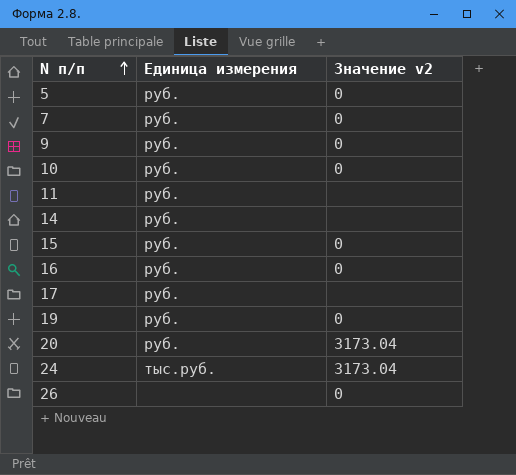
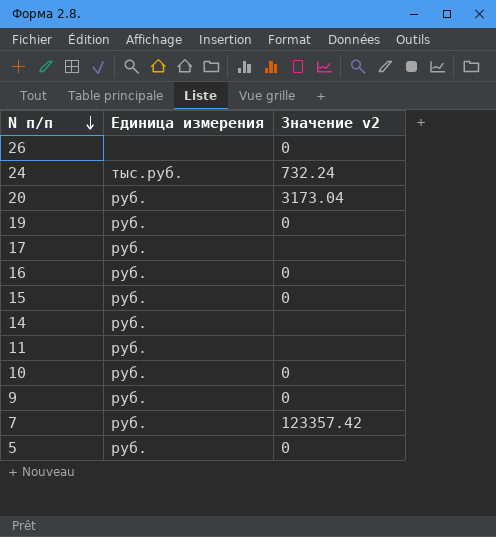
row order: N п/п ascending -> N п/п descending
24 | Значение v2: 3173.04 -> 732.24
7 | Значение v2: 0 -> 123357.42

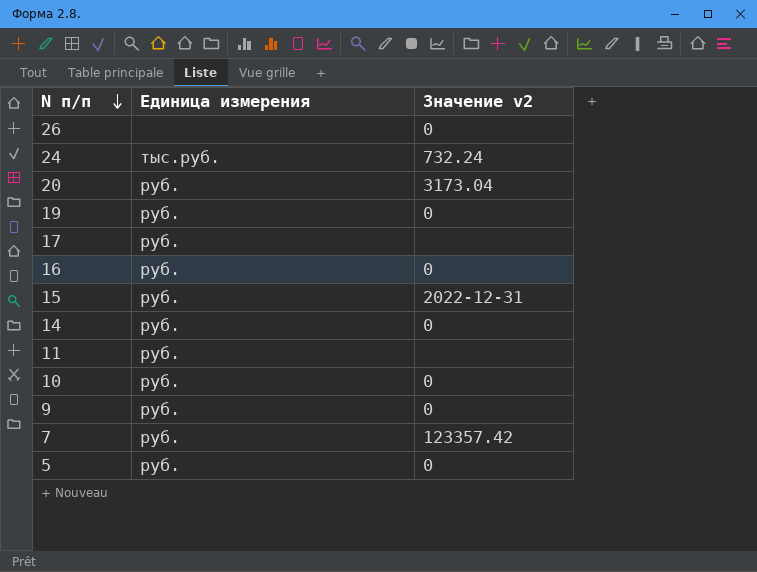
15 | Значение v2: 0 -> 2022-12-31
14 | Значение v2: none -> 0

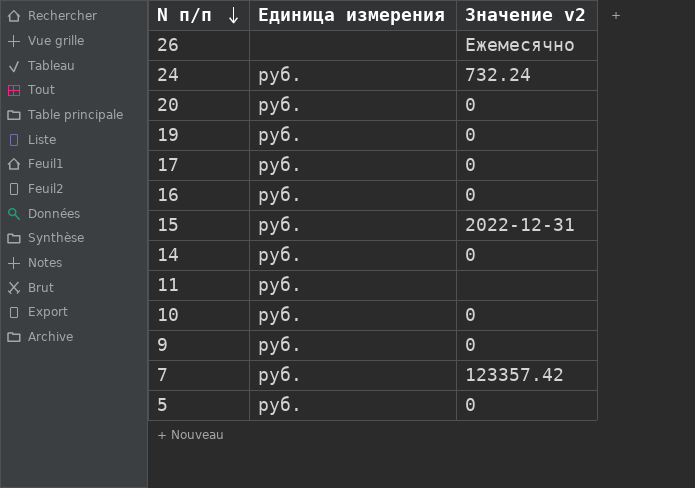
26 | Значение v2: 0 -> Ежемесячно
24 | Единица измерения: тыс.руб. -> руб.
20 | Значение v2: 3173.04 -> 0
17 | Значение v2: none -> 0

